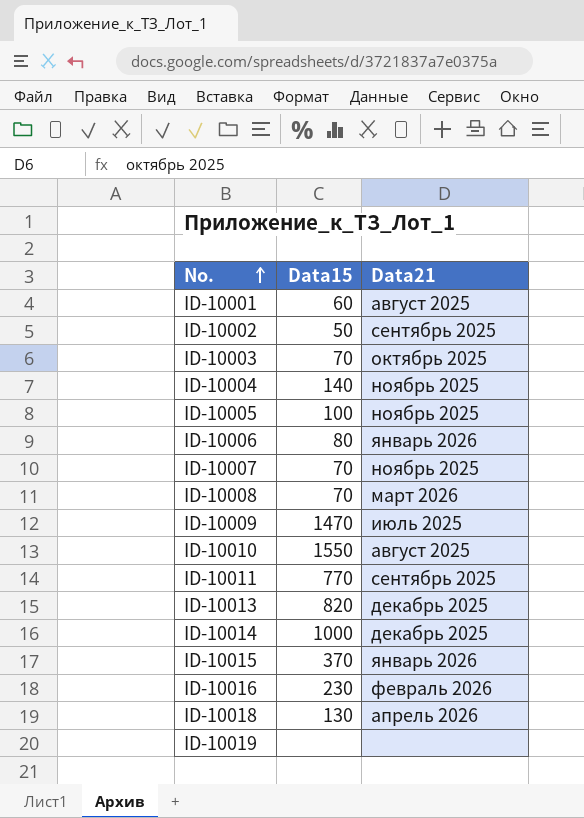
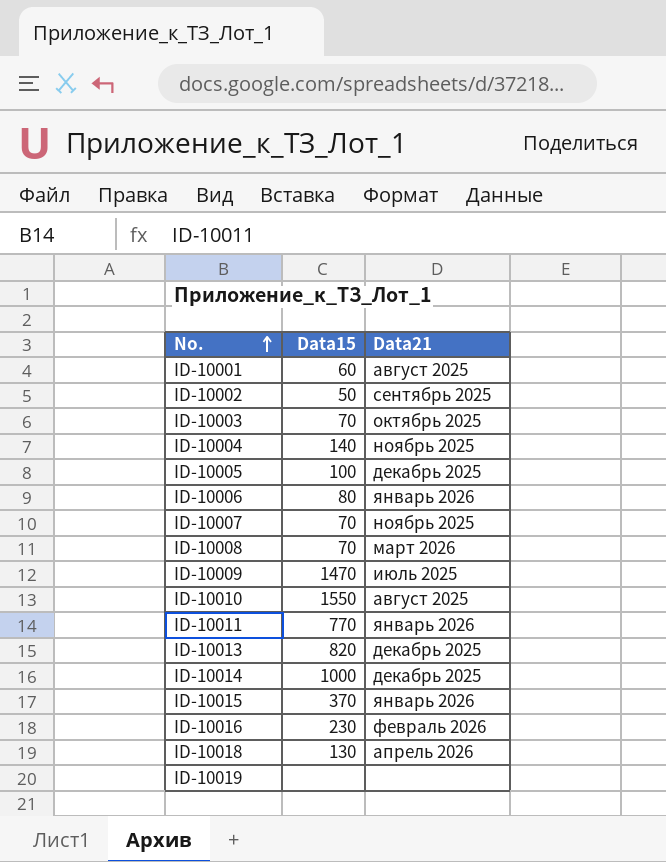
ID-10005 | Data21: ноябрь 2025 -> декабрь 2025
ID-10011 | Data21: сентябрь 2025 -> январь 2026

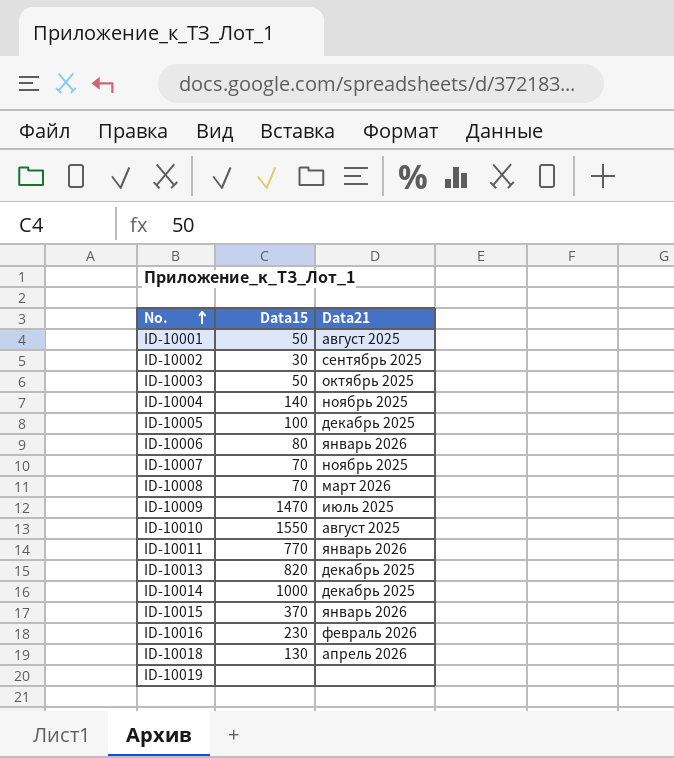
ID-10001 | Data15: 60 -> 50
ID-10002 | Data15: 50 -> 30
ID-10003 | Data15: 70 -> 50

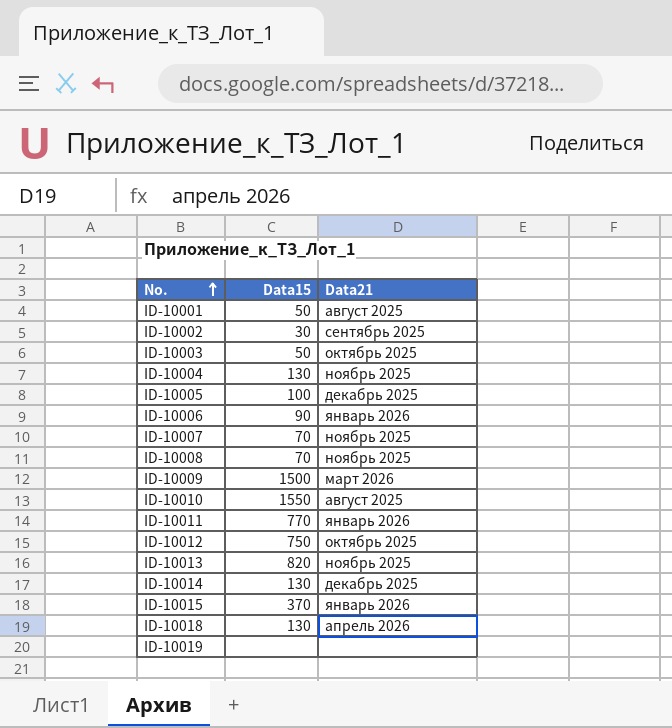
row ID-10016: 230 | февраль 2026 -> none
ID-10004 | Data15: 140 -> 130
ID-10006 | Data15: 80 -> 90
ID-10008 | Data21: март 2026 -> ноябрь 2025
ID-10009 | Data15: 1470 -> 1500
ID-10009 | Data21: июль 2025 -> март 2026
row ID-10012: none -> 750 | октябрь 2025
ID-10013 | Data21: декабрь 2025 -> ноябрь 2025
ID-10014 | Data15: 1000 -> 130

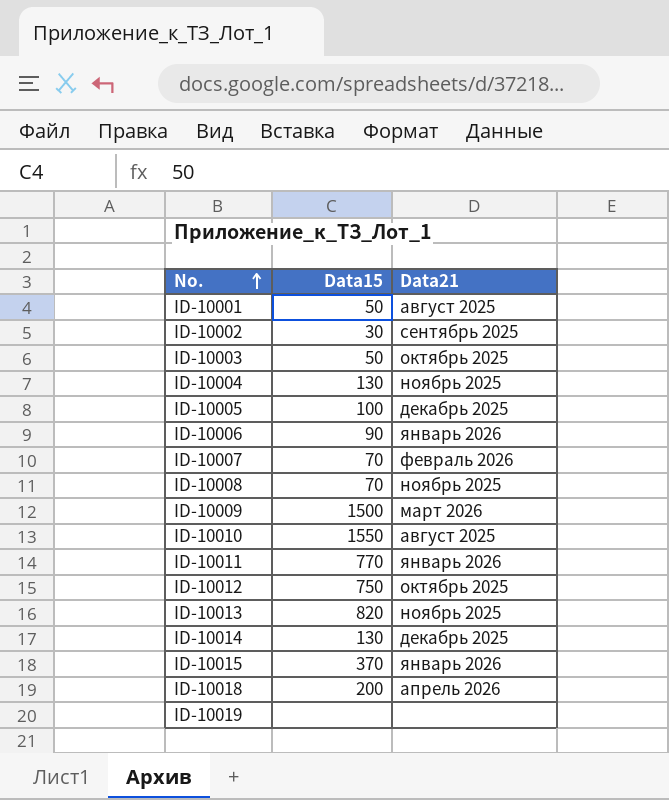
ID-10007 | Data21: ноябрь 2025 -> февраль 2026
ID-10018 | Data15: 130 -> 200

